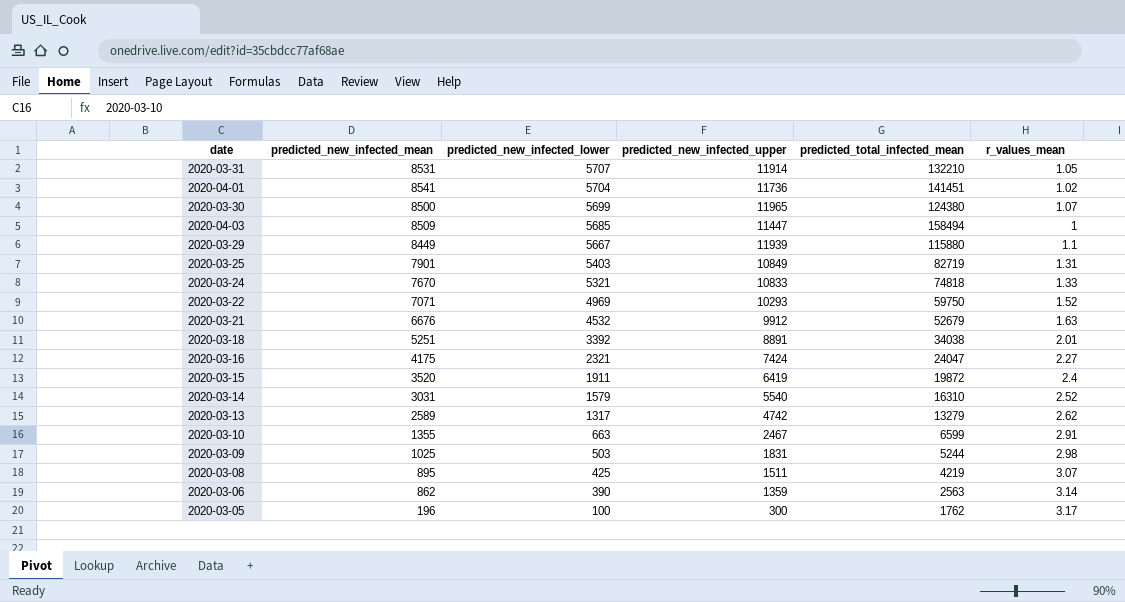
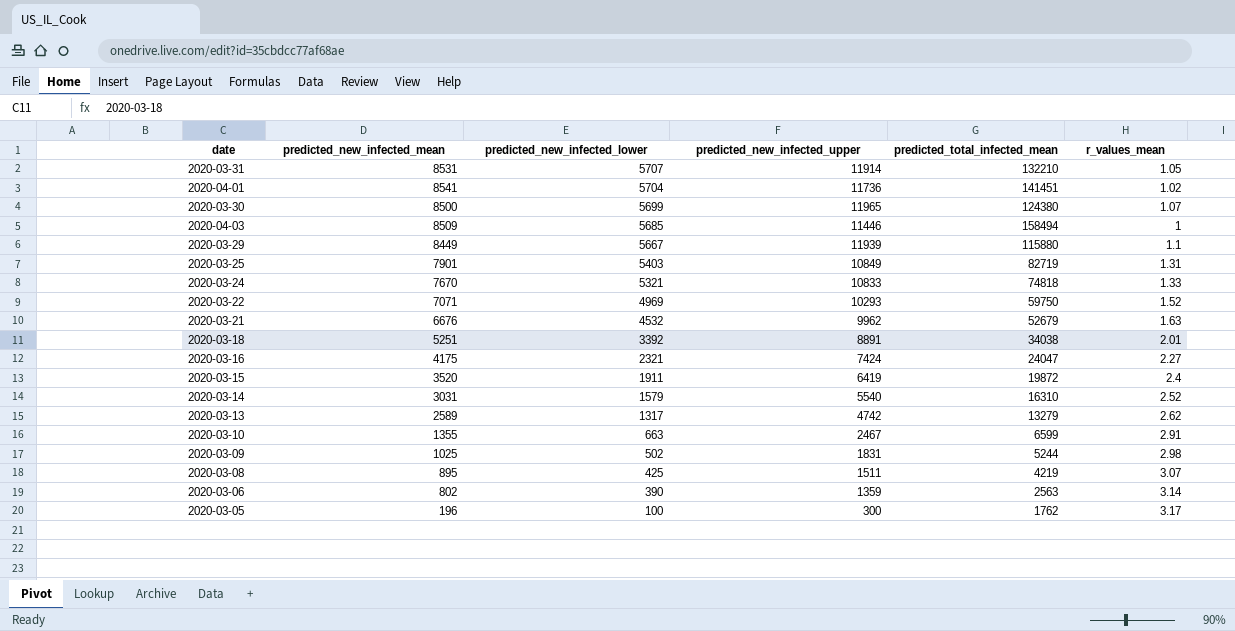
2020-04-03 | predicted_new_infected_upper: 11447 -> 11446
2020-03-21 | predicted_new_infected_upper: 9912 -> 9962
2020-03-09 | predicted_new_infected_lower: 503 -> 502
2020-03-06 | predicted_new_infected_mean: 862 -> 802

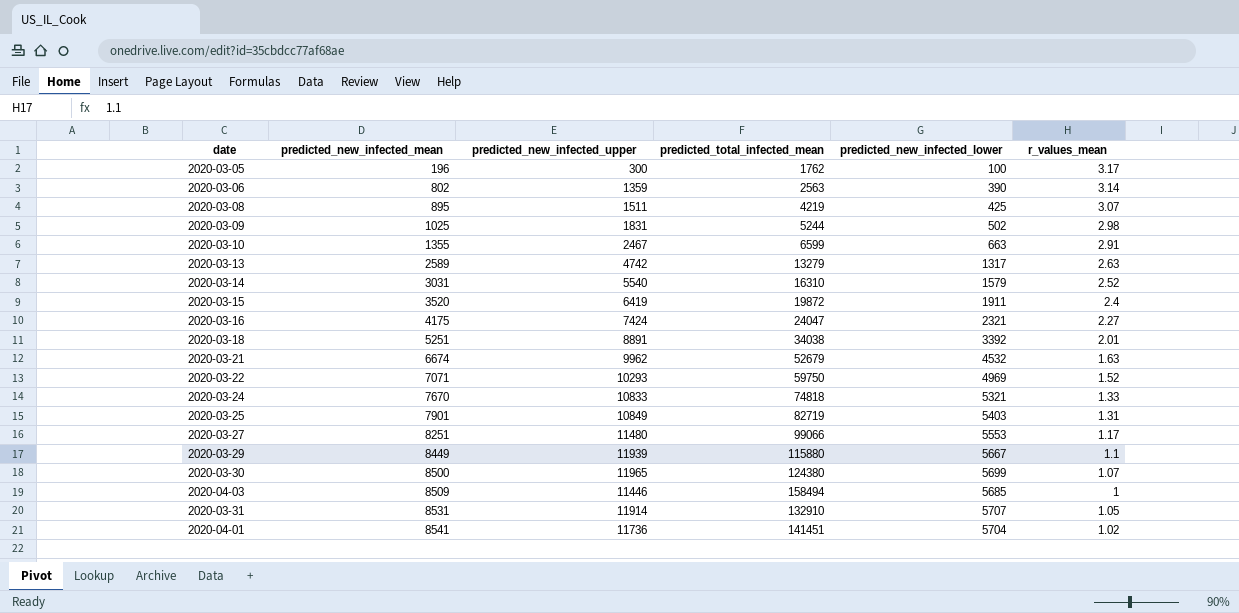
row order: predicted_new_infected_lower descending -> predicted_new_infected_mean ascending
column predicted_new_infected_lower | position: 3 -> 5
2020-03-13 | r_values_mean: 2.62 -> 2.63
2020-03-21 | predicted_new_infected_mean: 6676 -> 6674
row 2020-03-27: none -> 8251 | 11480 | 99066 | 5553 | 1.17
2020-03-31 | predicted_total_infected_mean: 132210 -> 132910

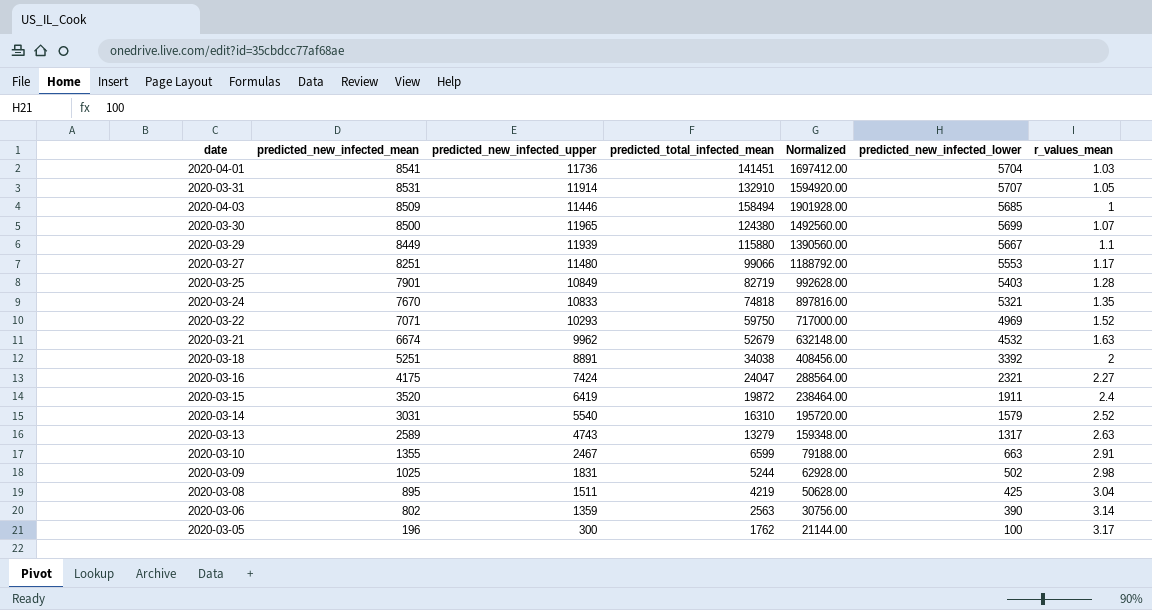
row order: predicted_new_infected_mean ascending -> predicted_new_infected_mean descending
column Normalized | formula: none -> [predicted_total_infected_mean] * 12
2020-04-01 | r_values_mean: 1.02 -> 1.03
2020-03-25 | r_values_mean: 1.31 -> 1.28
2020-03-24 | r_values_mean: 1.33 -> 1.35
2020-03-18 | r_values_mean: 2.01 -> 2
2020-03-13 | predicted_new_infected_upper: 4742 -> 4743
2020-03-08 | r_values_mean: 3.07 -> 3.04

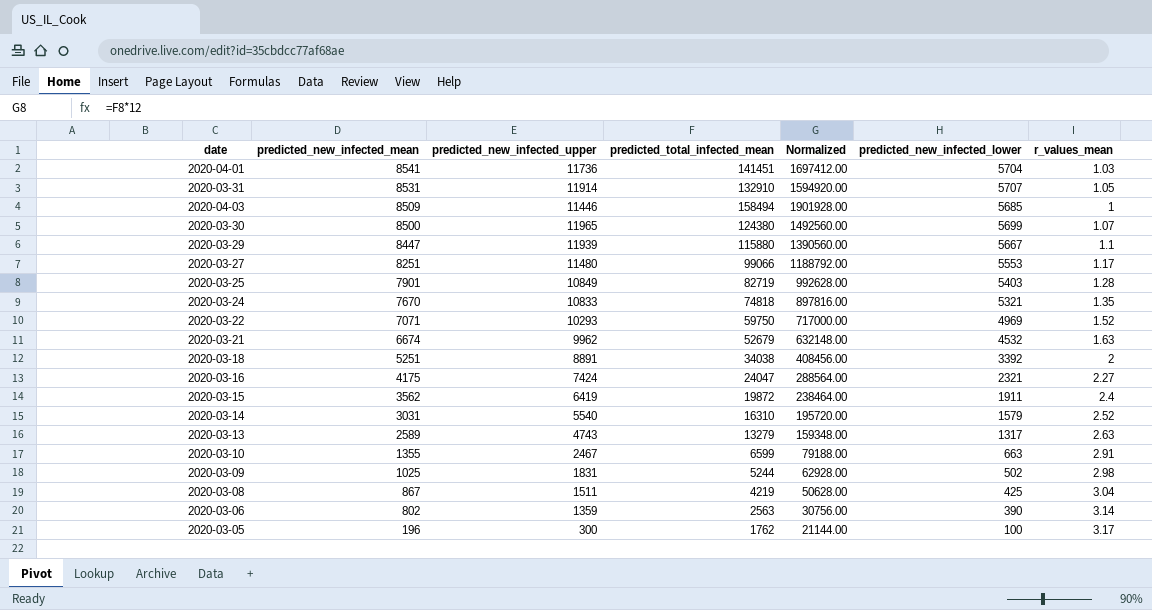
2020-03-29 | predicted_new_infected_mean: 8449 -> 8447
2020-03-15 | predicted_new_infected_mean: 3520 -> 3562
2020-03-08 | predicted_new_infected_mean: 895 -> 867

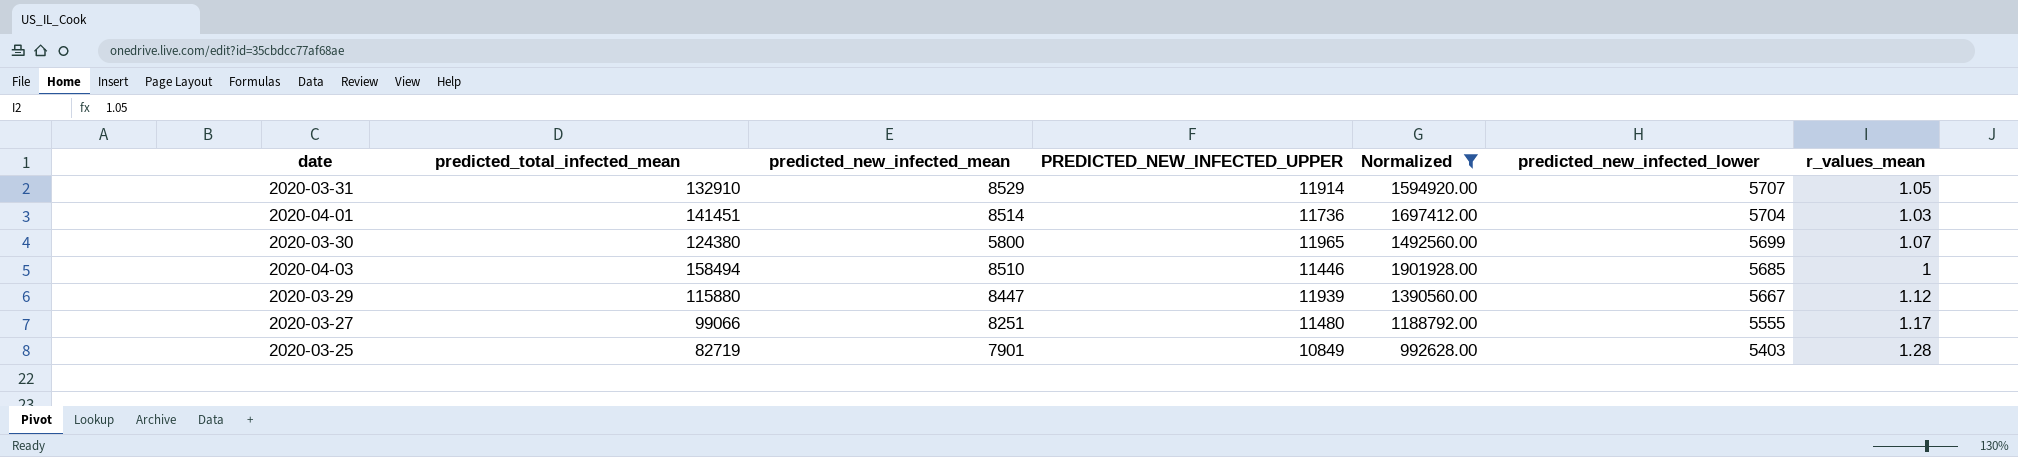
filter: none -> Normalized >= 992628.00
row order: predicted_new_infected_mean descending -> predicted_new_infected_lower descending
column predicted_total_infected_mean | position: 4 -> 2
column name: predicted_new_infected_upper -> PREDICTED_NEW_INFECTED_UPPER
2020-03-31 | predicted_new_infected_mean: 8531 -> 8529
2020-04-01 | predicted_new_infected_mean: 8541 -> 8514
2020-03-30 | predicted_new_infected_mean: 8500 -> 5800
2020-04-03 | predicted_new_infected_mean: 8509 -> 8510
2020-03-29 | r_values_mean: 1.1 -> 1.12
2020-03-27 | predicted_new_infected_lower: 5553 -> 5555

